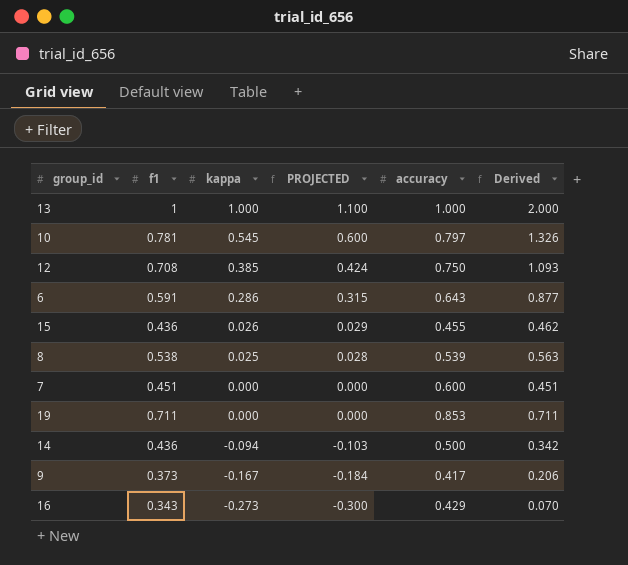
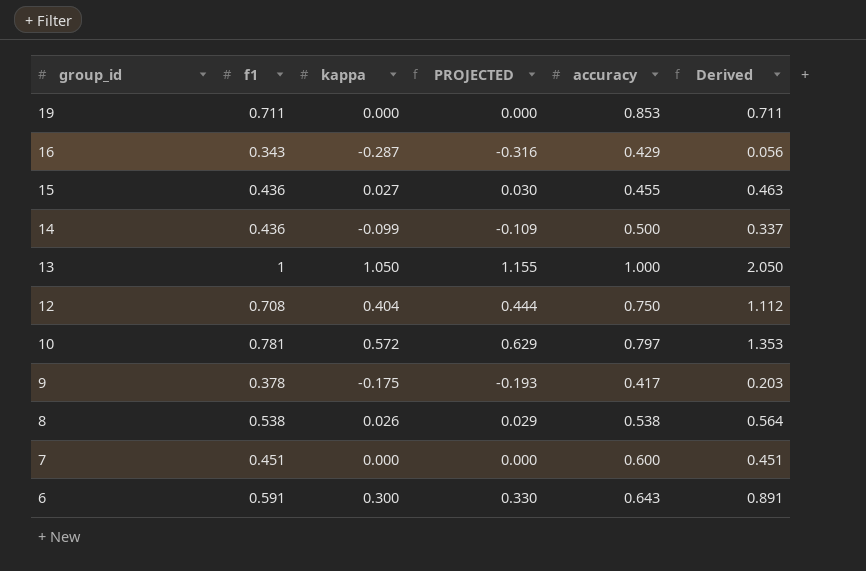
row order: kappa descending -> group_id descending
16 | kappa: -0.273 -> -0.287
16 | PROJECTED: -0.300 -> -0.316
16 | Derived: 0.070 -> 0.056
15 | kappa: 0.026 -> 0.027
15 | PROJECTED: 0.029 -> 0.030
15 | Derived: 0.462 -> 0.463
14 | kappa: -0.094 -> -0.099
14 | PROJECTED: -0.103 -> -0.109
14 | Derived: 0.342 -> 0.337
13 | kappa: 1.000 -> 1.050
13 | PROJECTED: 1.100 -> 1.155
13 | Derived: 2.000 -> 2.050
12 | kappa: 0.385 -> 0.404
12 | PROJECTED: 0.424 -> 0.444
12 | Derived: 1.093 -> 1.112
10 | kappa: 0.545 -> 0.572
10 | PROJECTED: 0.600 -> 0.629
10 | Derived: 1.326 -> 1.353
9 | f1: 0.373 -> 0.378
9 | kappa: -0.167 -> -0.175
9 | PROJECTED: -0.184 -> -0.193
9 | Derived: 0.206 -> 0.203
8 | kappa: 0.025 -> 0.026
8 | PROJECTED: 0.028 -> 0.029
8 | accuracy: 0.539 -> 0.538
8 | Derived: 0.563 -> 0.564
6 | kappa: 0.286 -> 0.300
6 | PROJECTED: 0.315 -> 0.330
6 | Derived: 0.877 -> 0.891

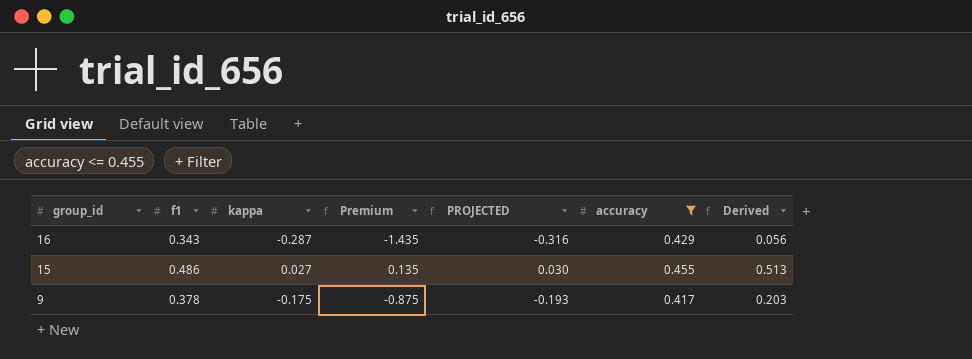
filter: none -> accuracy <= 0.455
column Premium | formula: none -> [kappa] * 5
15 | f1: 0.436 -> 0.486
15 | Derived: 0.463 -> 0.513

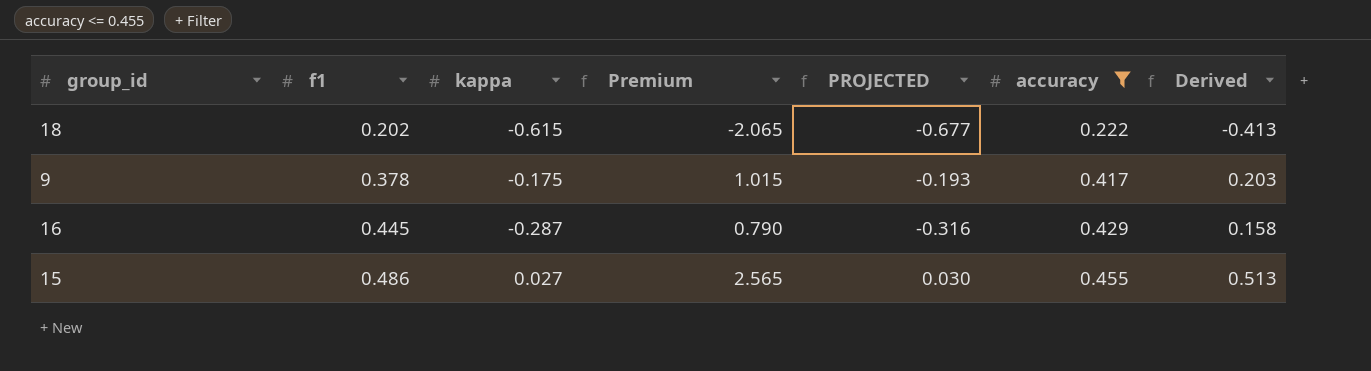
row order: group_id descending -> f1 ascending
column Premium | formula: [kappa] * 5 -> [Derived] * 5
row 18: none -> 0.202 | -0.615 | -2.065 | -0.677 | 0.222 | -0.413
16 | f1: 0.343 -> 0.445
16 | Derived: 0.056 -> 0.158

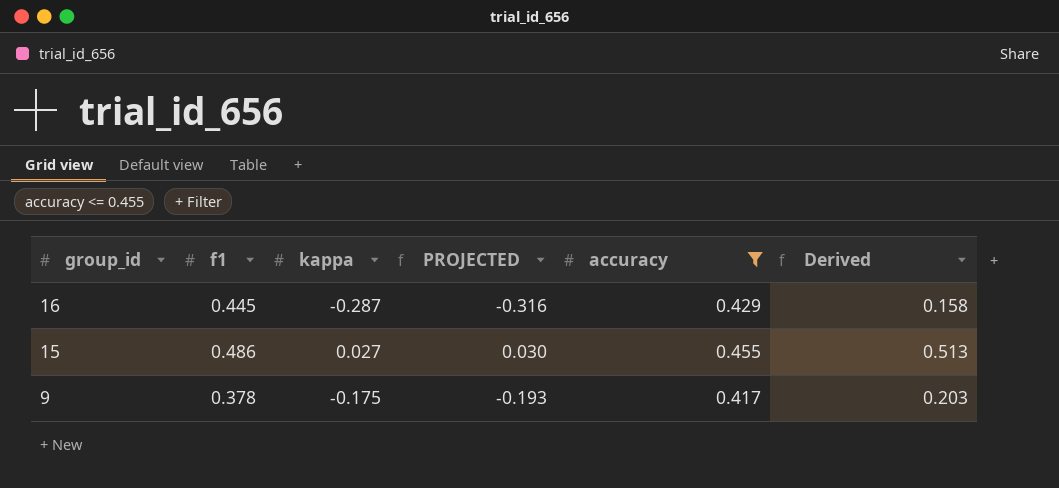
row order: f1 ascending -> group_id descending
column Premium | formula: [Derived] * 5 -> none
row 18: 0.202 | -0.615 | -2.065 | -0.677 | 0.222 | -0.413 -> none

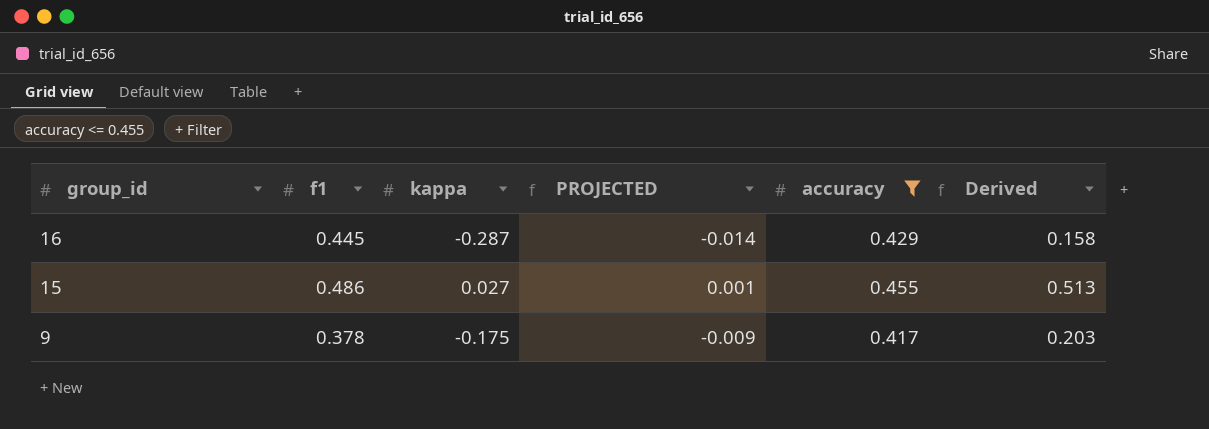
column PROJECTED | formula: [kappa] * 1.1 -> [kappa] * 0.05

